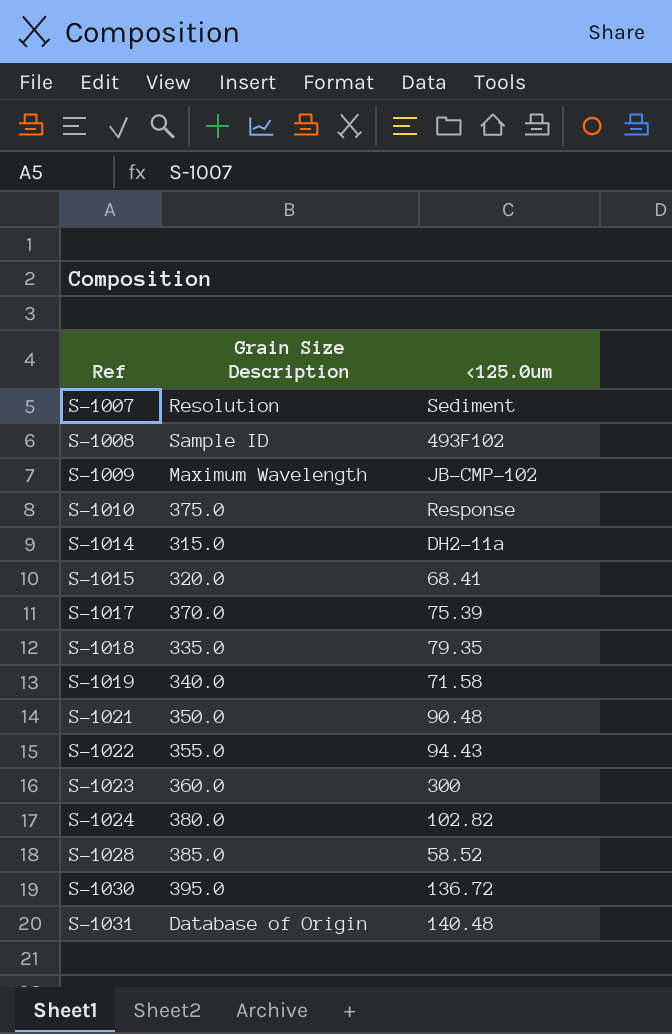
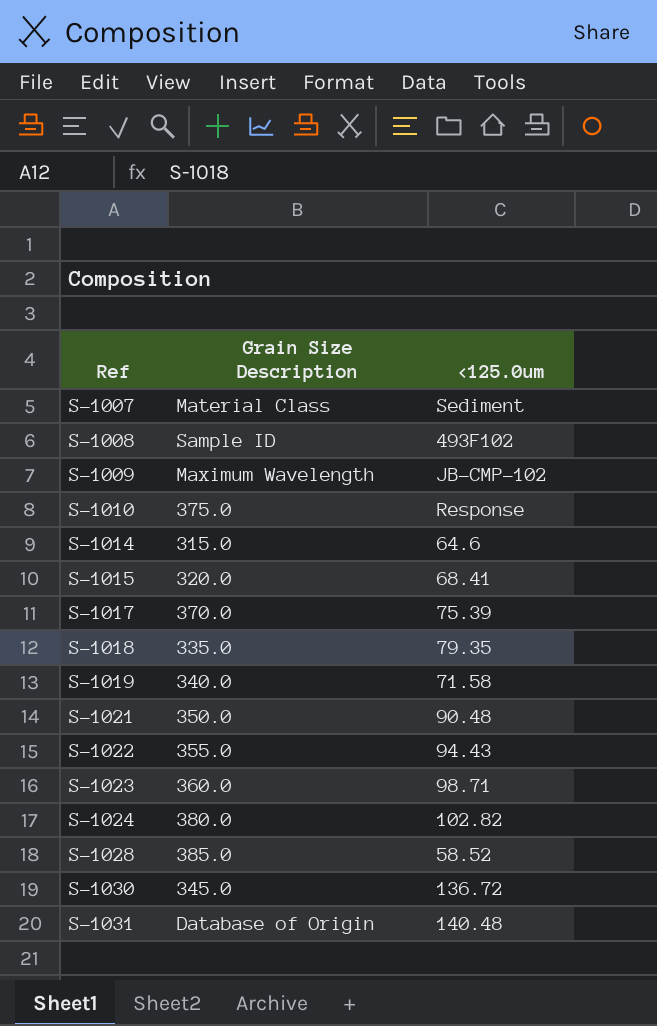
S-1007 | Grain Size Description: Resolution -> Material Class
S-1014 | <125.0um: DH2-11a -> 64.6
S-1023 | <125.0um: 300 -> 98.71
S-1030 | Grain Size Description: 395.0 -> 345.0

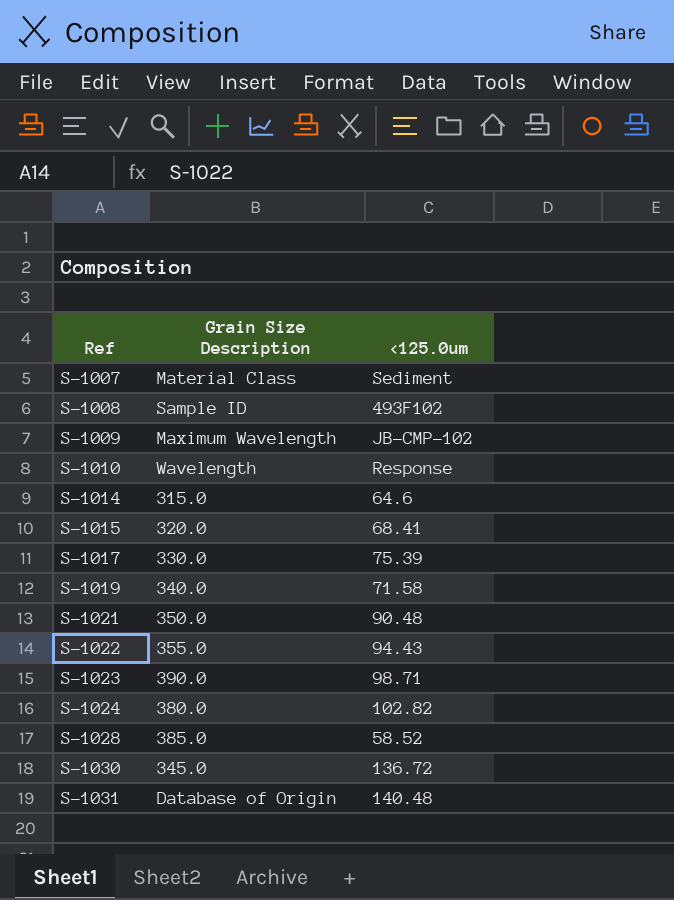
row S-1018: 335.0 | 79.35 -> none
S-1010 | Grain Size Description: 375.0 -> Wavelength
S-1017 | Grain Size Description: 370.0 -> 330.0
S-1023 | Grain Size Description: 360.0 -> 390.0

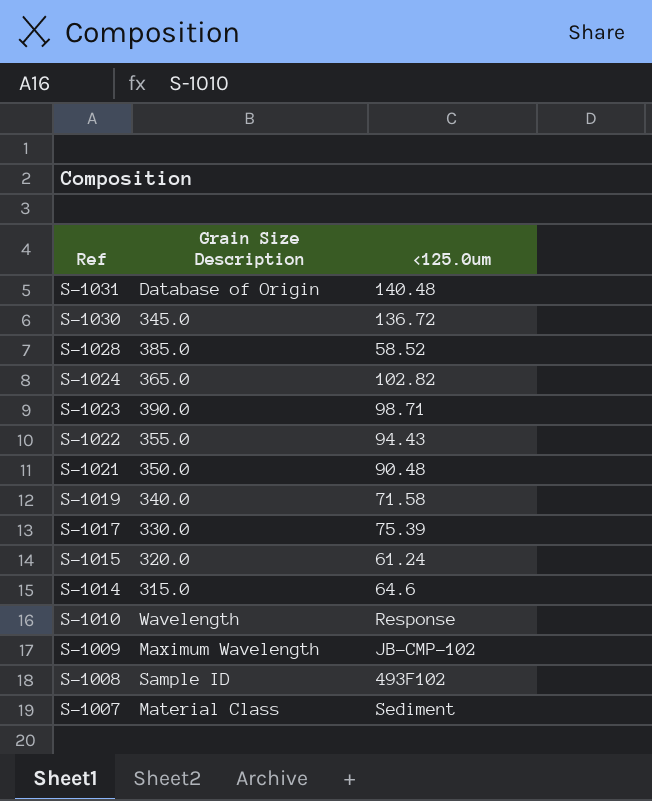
row order: Ref ascending -> Ref descending
S-1024 | Grain Size Description: 380.0 -> 365.0
S-1015 | <125.0um: 68.41 -> 61.24

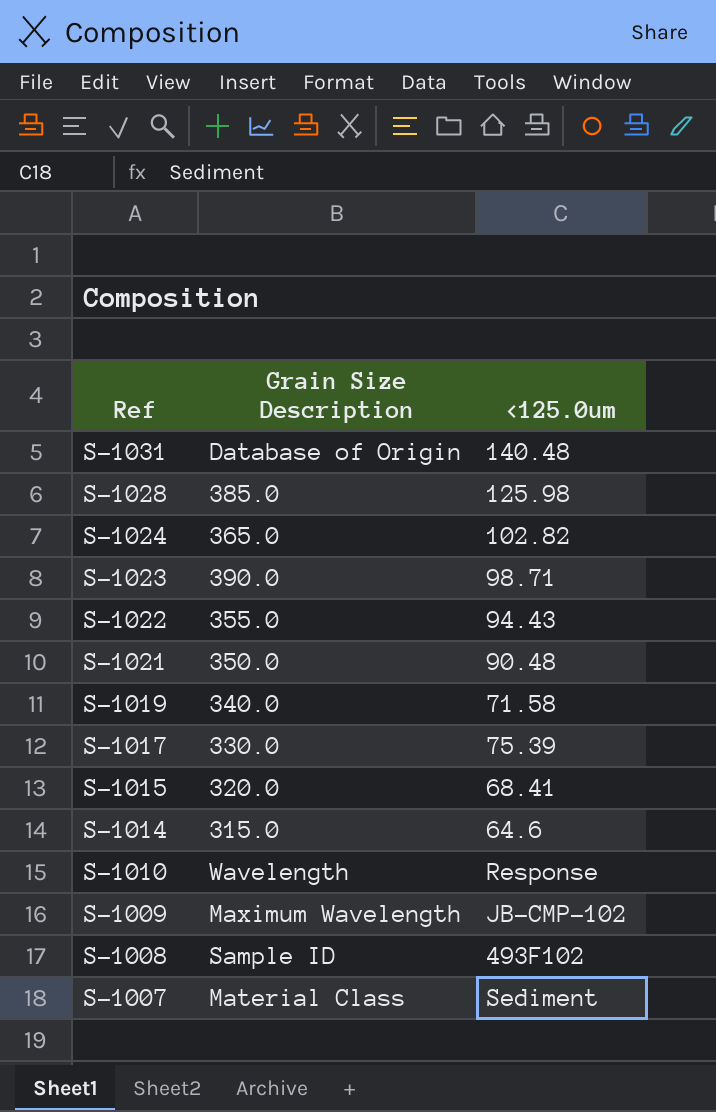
row S-1030: 345.0 | 136.72 -> none
S-1028 | <125.0um: 58.52 -> 125.98
S-1015 | <125.0um: 61.24 -> 68.41

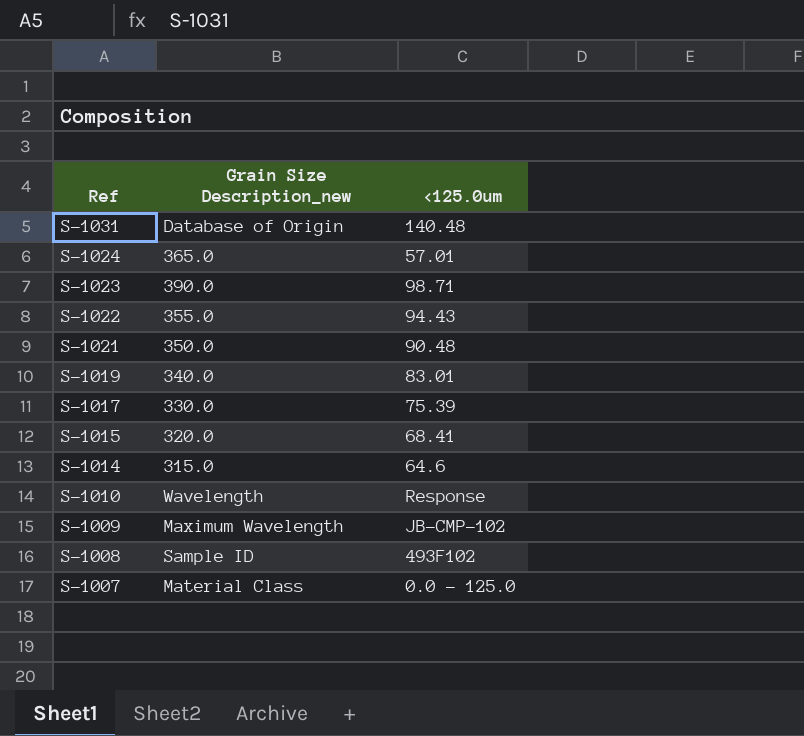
column name: Grain Size Description -> Grain Size Description_new
row S-1028: 385.0 | 125.98 -> none
S-1024 | <125.0um: 102.82 -> 57.01
S-1019 | <125.0um: 71.58 -> 83.01
S-1007 | <125.0um: Sediment -> 0.0 - 125.0

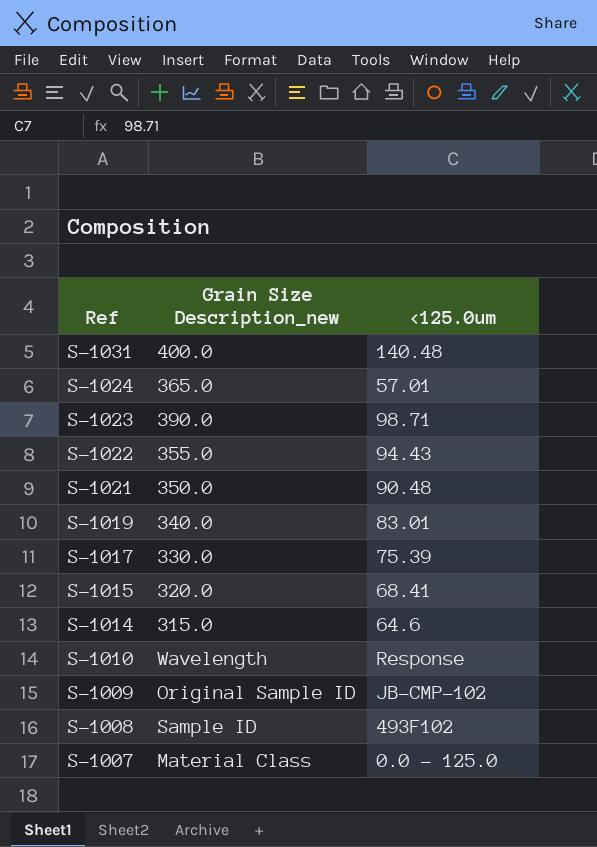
S-1031 | Grain Size Description_new: Database of Origin -> 400.0
S-1009 | Grain Size Description_new: Maximum Wavelength -> Original Sample ID

